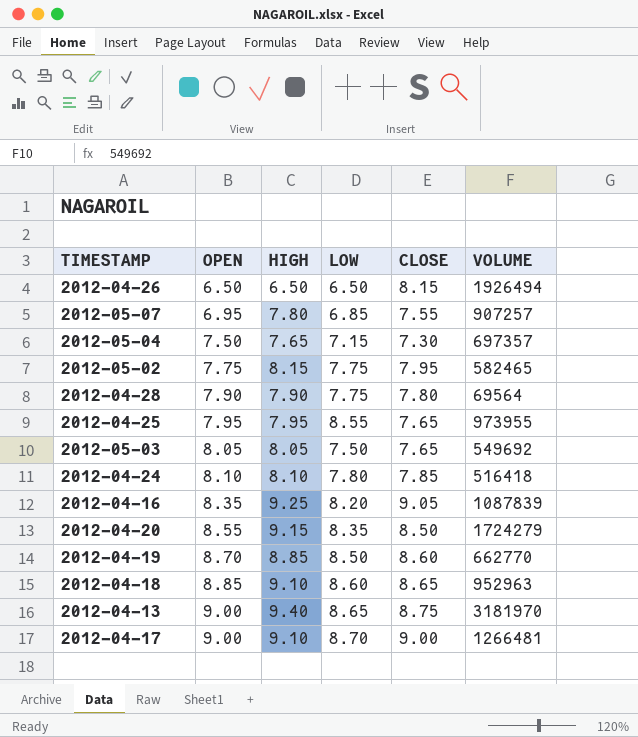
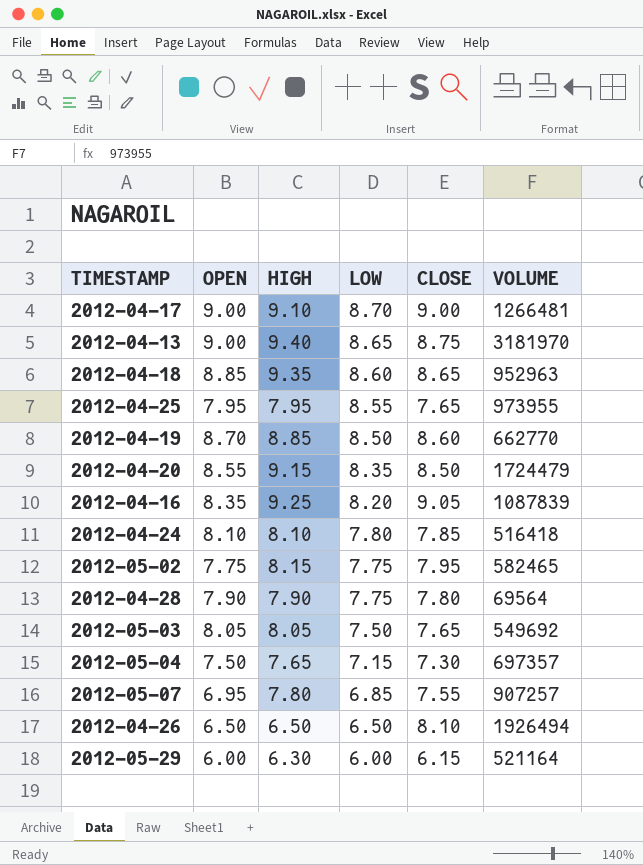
row order: OPEN ascending -> LOW descending
2012-04-18 | HIGH: 9.10 -> 9.35
2012-04-20 | VOLUME: 1724279 -> 1724479
2012-04-26 | CLOSE: 8.15 -> 8.10
row 2012-05-29: none -> 6.00 | 6.30 | 6.00 | 6.15 | 521164

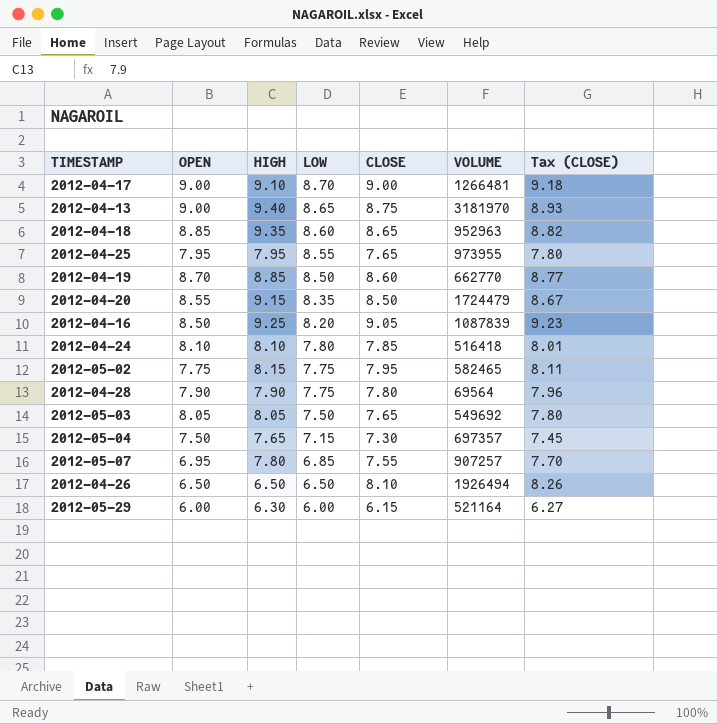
column Tax (CLOSE) | formula: none -> [CLOSE] * 1.02
2012-04-16 | OPEN: 8.35 -> 8.50

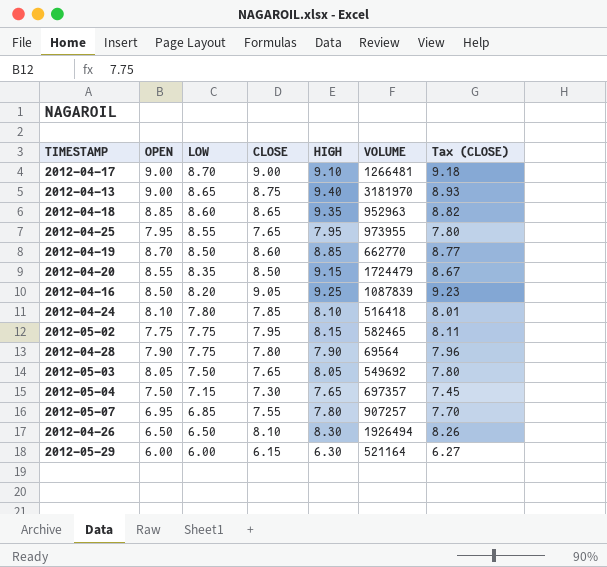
column HIGH | position: 3 -> 5
2012-04-26 | HIGH: 6.50 -> 8.30

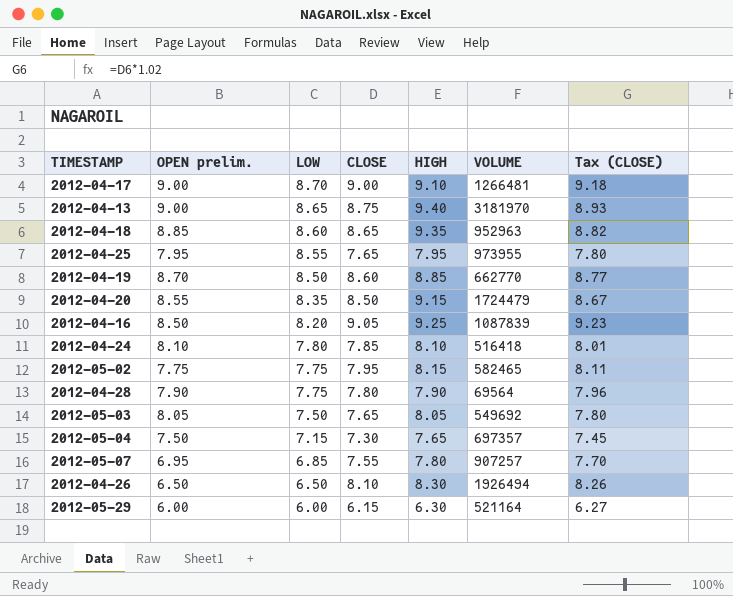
column name: OPEN -> OPEN prelim.

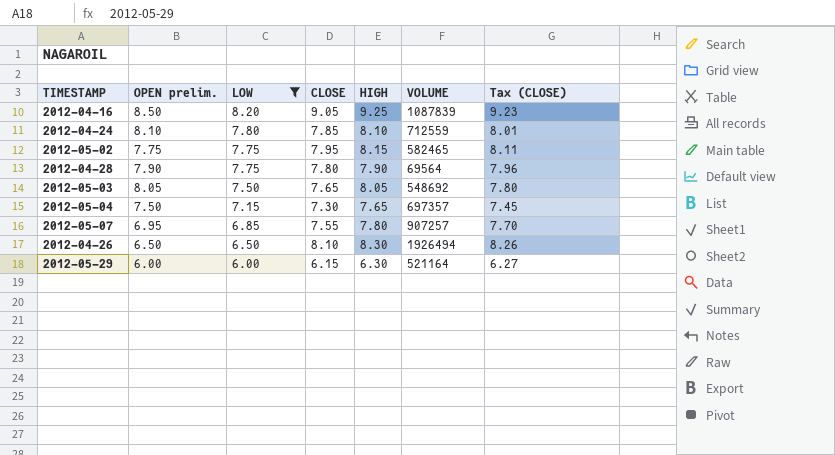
filter: none -> LOW <= 8.20
2012-04-24 | VOLUME: 516418 -> 712559
2012-05-03 | VOLUME: 549692 -> 548692

